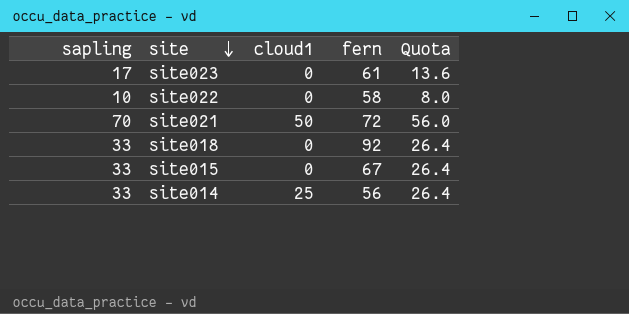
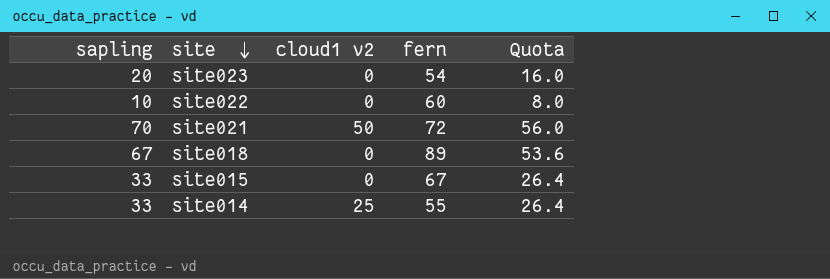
column name: cloud1 -> cloud1 v2
site023 | sapling: 17 -> 20
site023 | fern: 61 -> 54
site023 | Quota: 13.6 -> 16.0
site022 | fern: 58 -> 60
site018 | sapling: 33 -> 67
site018 | fern: 92 -> 89
site018 | Quota: 26.4 -> 53.6
site014 | fern: 56 -> 55

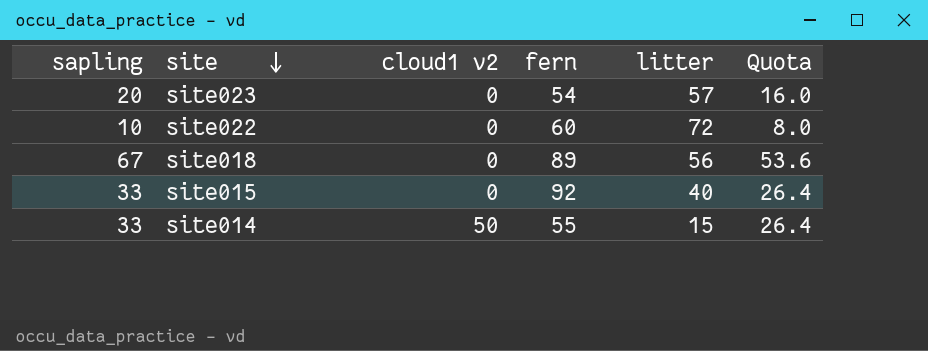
column litter | position: none -> 5
row site021: 70 | 50 | 72 | 56.0 -> none
site015 | fern: 67 -> 92
site014 | cloud1 v2: 25 -> 50

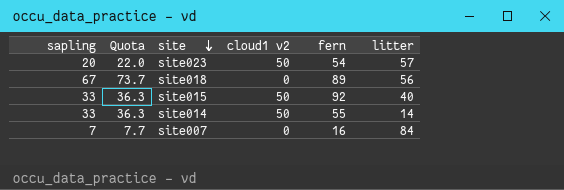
column Quota | formula: [sapling] * 0.8 -> [sapling] * 1.1
column Quota | position: 6 -> 2
row site022: 10 | 0 | 60 | 72 | 8.0 -> none
site023 | cloud1 v2: 0 -> 50
site015 | cloud1 v2: 0 -> 50
site014 | litter: 15 -> 14
row site007: none -> 7 | 7.7 | 0 | 16 | 84

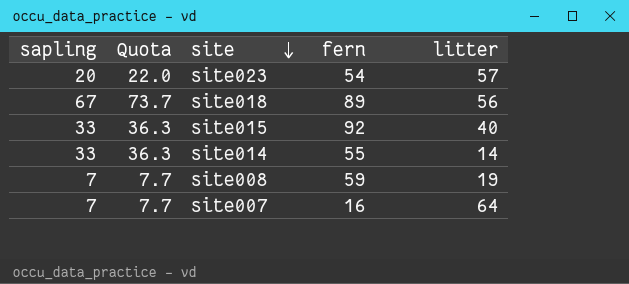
column cloud1 v2 | position: 4 -> none
row site008: none -> 7 | 7.7 | 59 | 19
site007 | litter: 84 -> 64

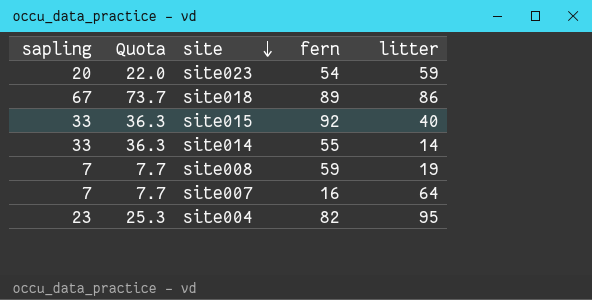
site023 | litter: 57 -> 59
site018 | litter: 56 -> 86
row site004: none -> 23 | 25.3 | 82 | 95

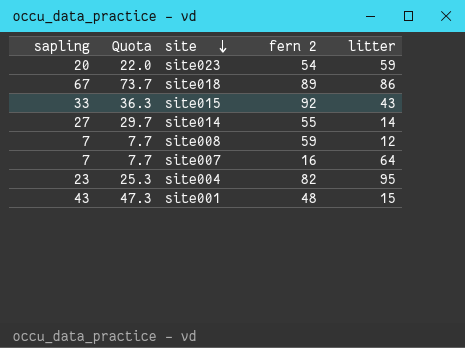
column name: fern -> fern 2
site015 | litter: 40 -> 43
site014 | sapling: 33 -> 27
site014 | Quota: 36.3 -> 29.7
site008 | litter: 19 -> 12
row site001: none -> 43 | 47.3 | 48 | 15

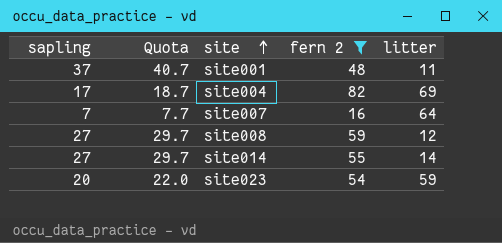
filter: none -> fern 2 <= 82
row order: site descending -> site ascending
site001 | sapling: 43 -> 37
site001 | Quota: 47.3 -> 40.7
site001 | litter: 15 -> 11
site004 | sapling: 23 -> 17
site004 | Quota: 25.3 -> 18.7
site004 | litter: 95 -> 69
site008 | sapling: 7 -> 27
site008 | Quota: 7.7 -> 29.7

